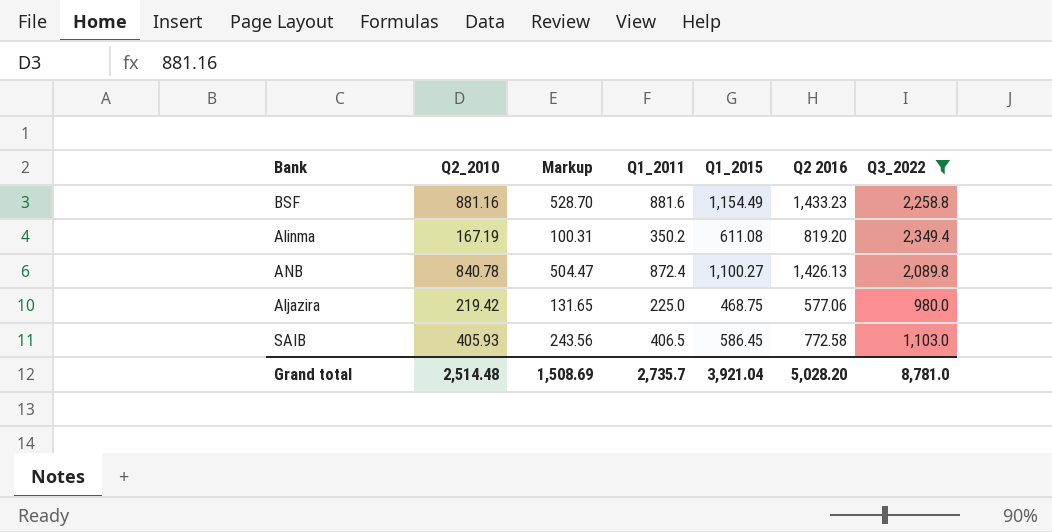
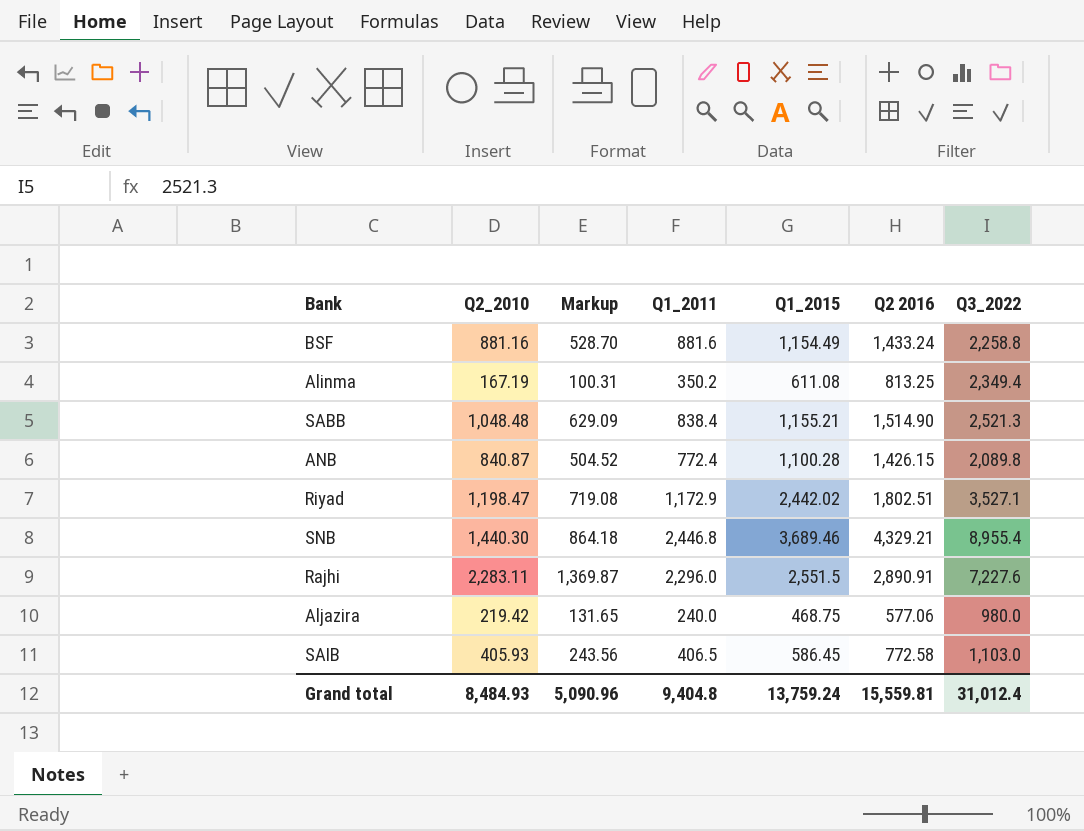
filter: Q3_2022 <= 2,349.4 -> none
BSF | Q2 2016: 1,433.23 -> 1,433.24
Alinma | Q2 2016: 819.20 -> 813.25
ANB | Q2_2010: 840.78 -> 840.87
ANB | Markup: 504.47 -> 504.52
ANB | Q1_2011: 872.4 -> 772.4
ANB | Q1_2015: 1,100.27 -> 1,100.28
ANB | Q2 2016: 1,426.13 -> 1,426.15
Aljazira | Q1_2011: 225.0 -> 240.0
Grand total | Q2_2010: 2,514.48 -> 8,484.93
Grand total | Markup: 1,508.69 -> 5,090.96
Grand total | Q1_2011: 2,735.7 -> 9,404.8
Grand total | Q1_2015: 3,921.04 -> 13,759.24
Grand total | Q2 2016: 5,028.20 -> 15,559.81
Grand total | Q3_2022: 8,781.0 -> 31,012.4

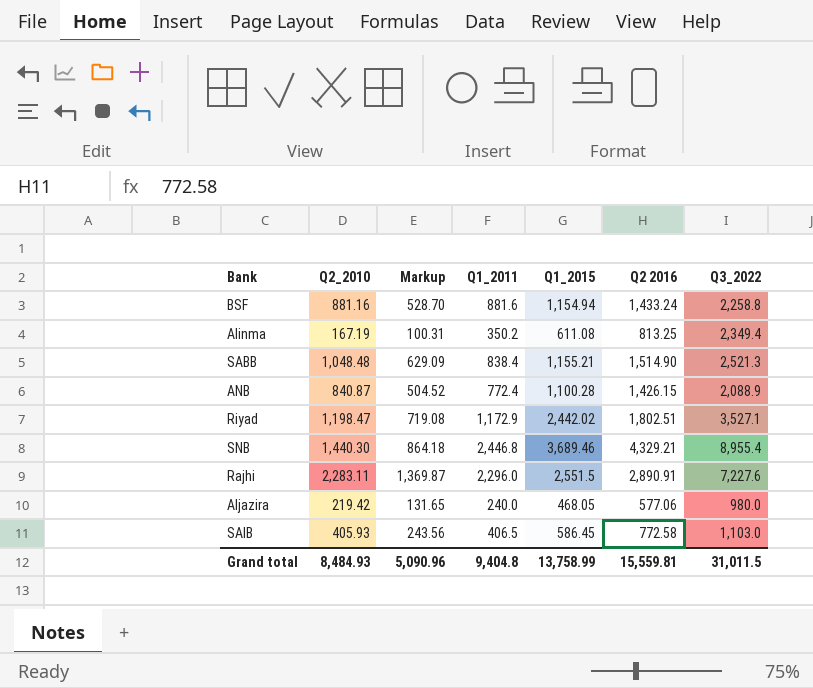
BSF | Q1_2015: 1,154.49 -> 1,154.94
ANB | Q3_2022: 2,089.8 -> 2,088.9
Aljazira | Q1_2015: 468.75 -> 468.05
Grand total | Q1_2015: 13,759.24 -> 13,758.99
Grand total | Q3_2022: 31,012.4 -> 31,011.5

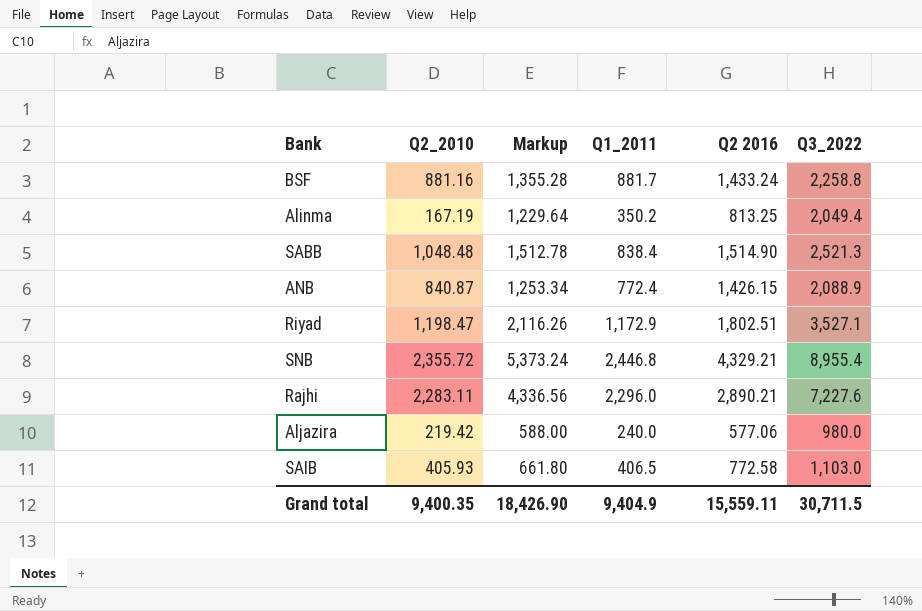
column Q1_2015 | position: 5 -> none
column Markup | formula: [Q2_2010] * 0.6 -> [Q3_2022] * 0.6
BSF | Q1_2011: 881.6 -> 881.7
Alinma | Q3_2022: 2,349.4 -> 2,049.4
SNB | Q2_2010: 1,440.30 -> 2,355.72
Rajhi | Q2 2016: 2,890.91 -> 2,890.21
Grand total | Q2_2010: 8,484.93 -> 9,400.35
Grand total | Markup: 5,090.96 -> 18,426.90
Grand total | Q1_2011: 9,404.8 -> 9,404.9
Grand total | Q2 2016: 15,559.81 -> 15,559.11
Grand total | Q3_2022: 31,011.5 -> 30,711.5

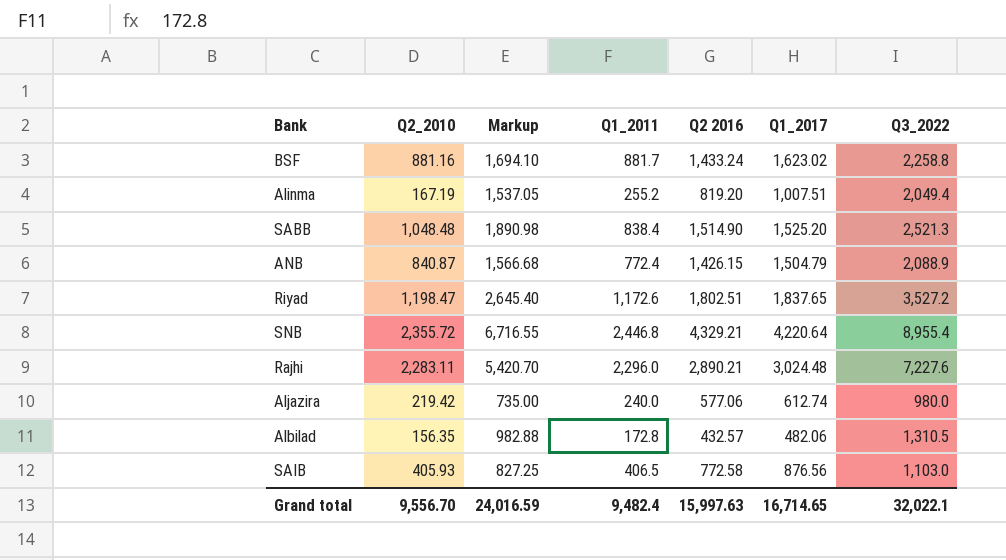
column Markup | formula: [Q3_2022] * 0.6 -> [Q3_2022] * 0.75
column Q1_2017 | position: none -> 6
Alinma | Q1_2011: 350.2 -> 255.2
Alinma | Q2 2016: 813.25 -> 819.20
Riyad | Q1_2011: 1,172.9 -> 1,172.6
Riyad | Q3_2022: 3,527.1 -> 3,527.2
row Albilad: none -> 156.35 | 982.88 | 172.8 | 432.57 | 482.06 | 1,310.5
Grand total | Q2_2010: 9,400.35 -> 9,556.70
Grand total | Markup: 18,426.90 -> 24,016.59
Grand total | Q1_2011: 9,404.9 -> 9,482.4
Grand total | Q2 2016: 15,559.11 -> 15,997.63
Grand total | Q3_2022: 30,711.5 -> 32,022.1

